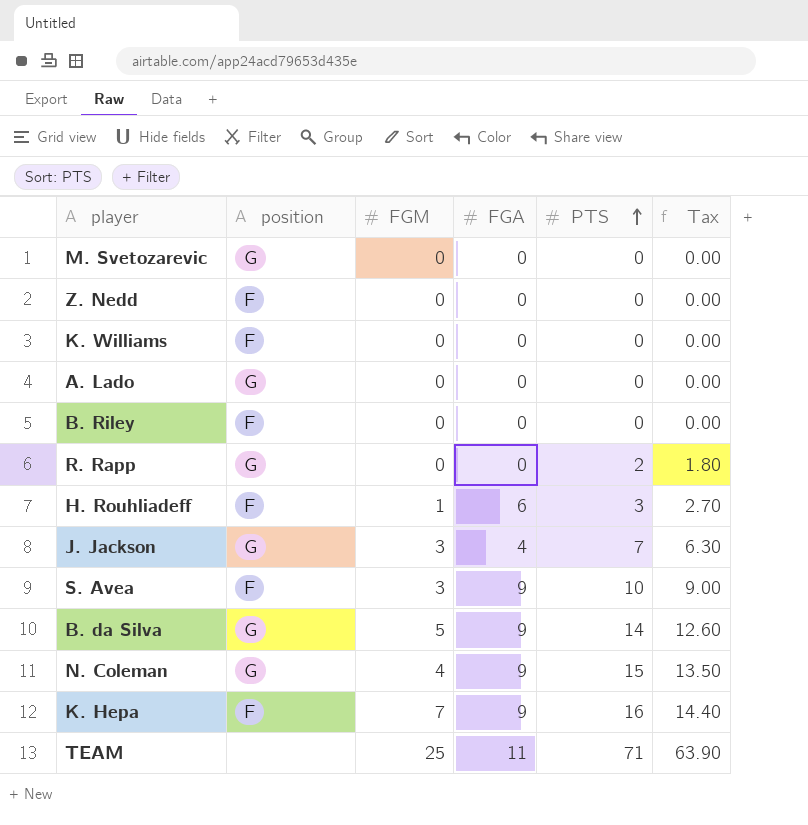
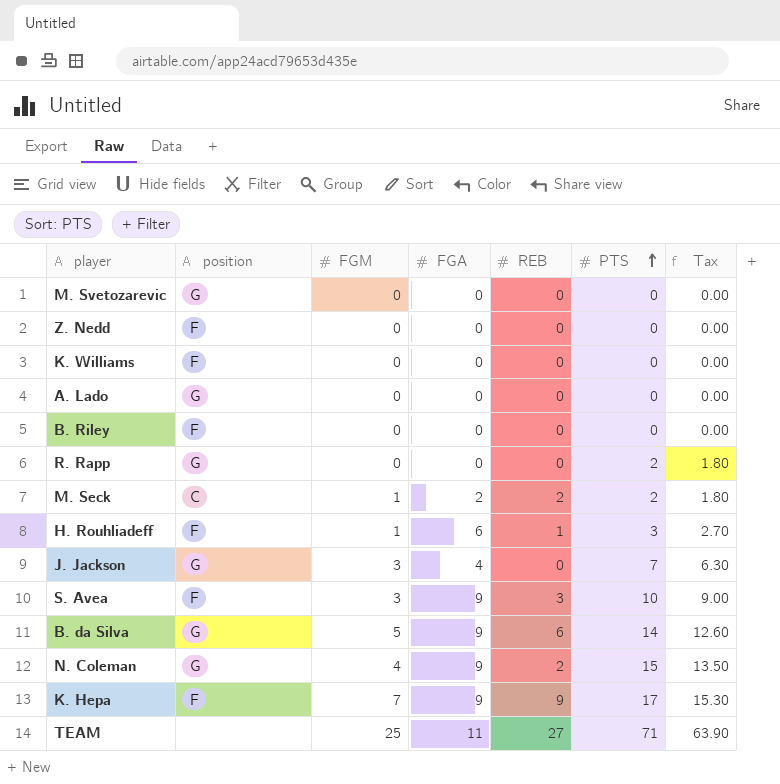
column REB | position: none -> 5
row M. Seck: none -> C | 1 | 2 | 2 | 2 | 1.80
K. Hepa | PTS: 16 -> 17
K. Hepa | Tax: 14.40 -> 15.30

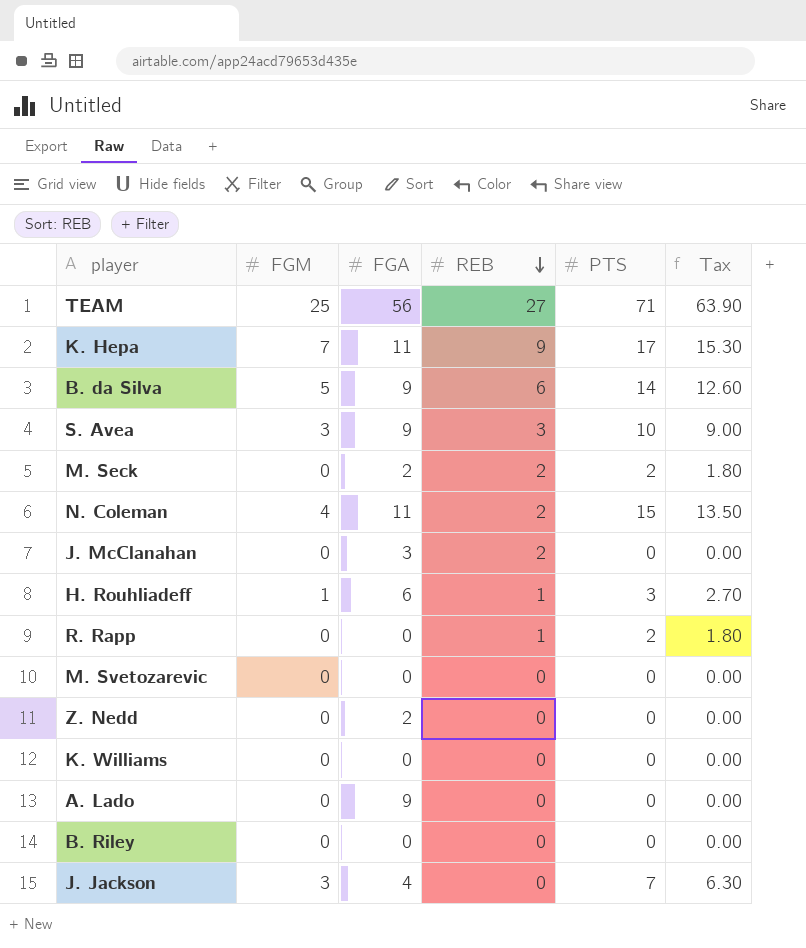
row order: PTS ascending -> REB descending
column position | position: 2 -> none
TEAM | FGA: 11 -> 56
K. Hepa | FGA: 9 -> 11
M. Seck | FGM: 1 -> 0
N. Coleman | FGA: 9 -> 11
row J. McClanahan: none -> 0 | 3 | 2 | 0 | 0.00
R. Rapp | REB: 0 -> 1
Z. Nedd | FGA: 0 -> 2
A. Lado | FGA: 0 -> 9

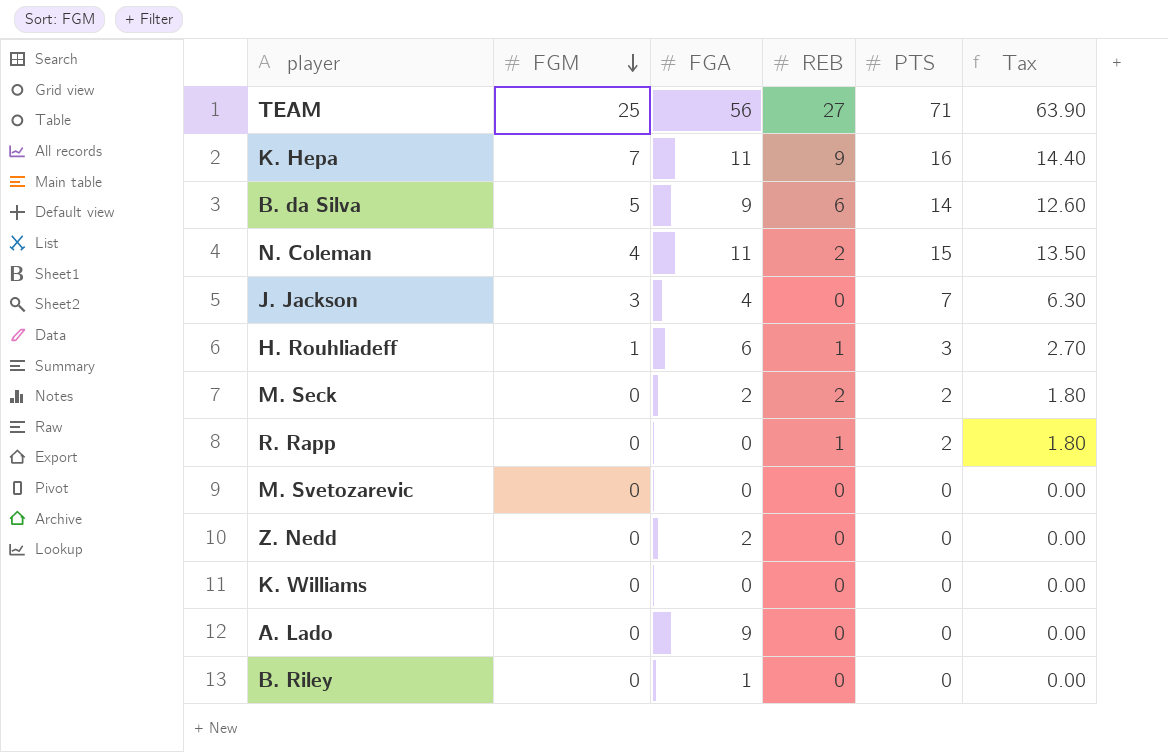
row order: REB descending -> FGM descending
row S. Avea: 3 | 9 | 3 | 10 | 9.00 -> none
row J. McClanahan: 0 | 3 | 2 | 0 | 0.00 -> none
K. Hepa | PTS: 17 -> 16
K. Hepa | Tax: 15.30 -> 14.40
B. Riley | FGA: 0 -> 1

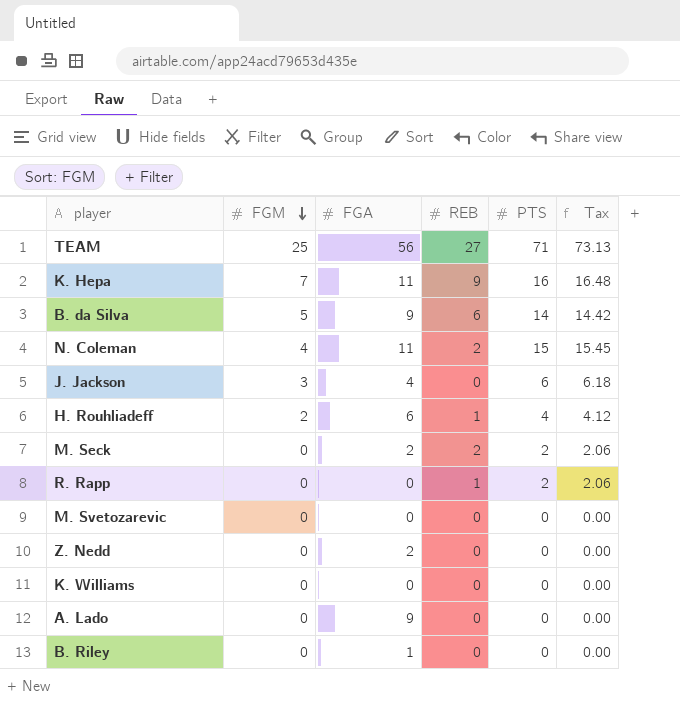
column Tax | formula: [PTS] * 0.9 -> [PTS] * 1.03
J. Jackson | PTS: 7 -> 6
H. Rouhliadeff | FGM: 1 -> 2
H. Rouhliadeff | PTS: 3 -> 4

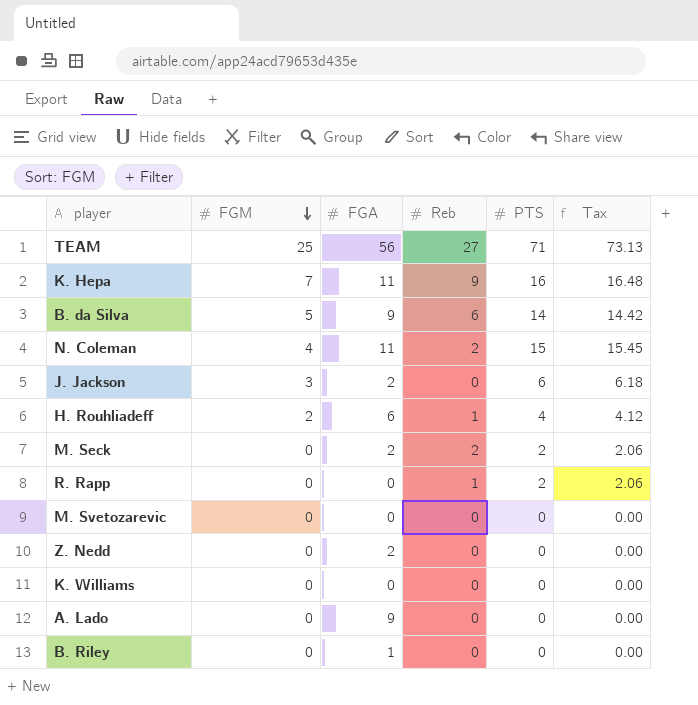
column name: REB -> Reb
J. Jackson | FGA: 4 -> 2

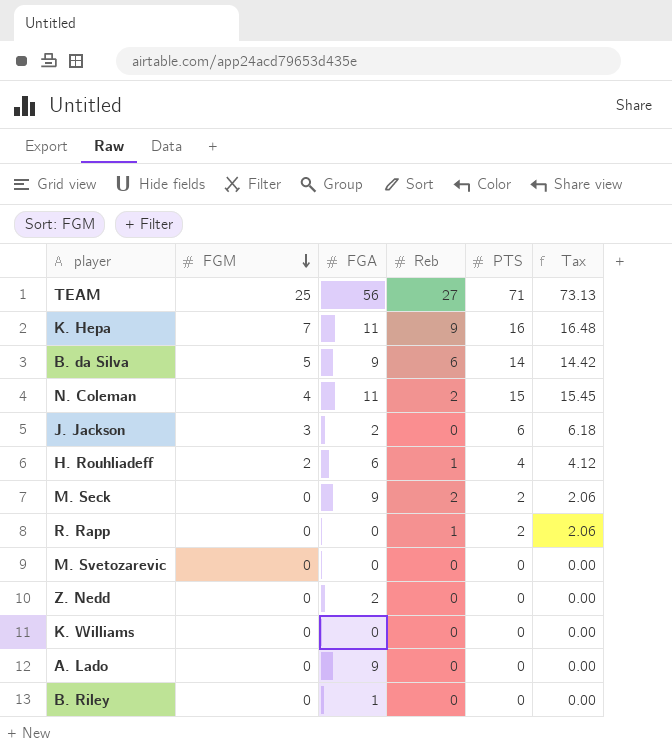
M. Seck | FGA: 2 -> 9

